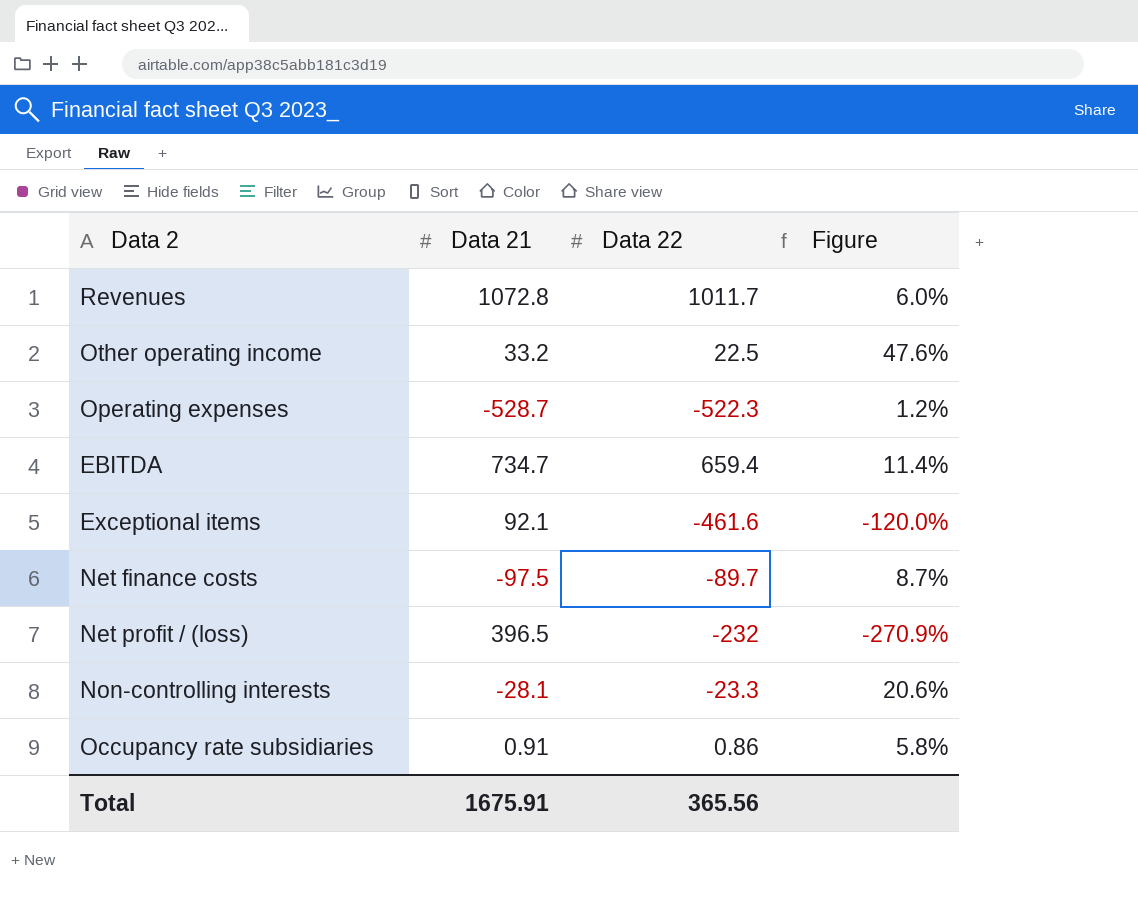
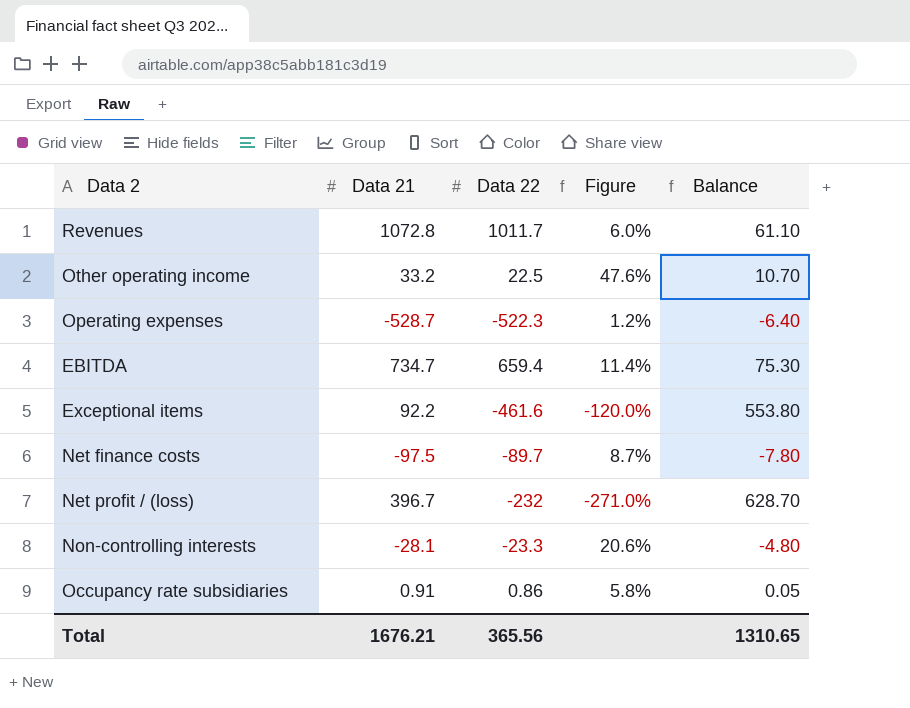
column Balance | formula: none -> [Data 21] - [Data 22]
Exceptional items | Data 21: 92.1 -> 92.2
Net profit / (loss) | Data 21: 396.5 -> 396.7
Net profit / (loss) | Figure: -270.9% -> -271.0%
Total | Data 21: 1675.91 -> 1676.21

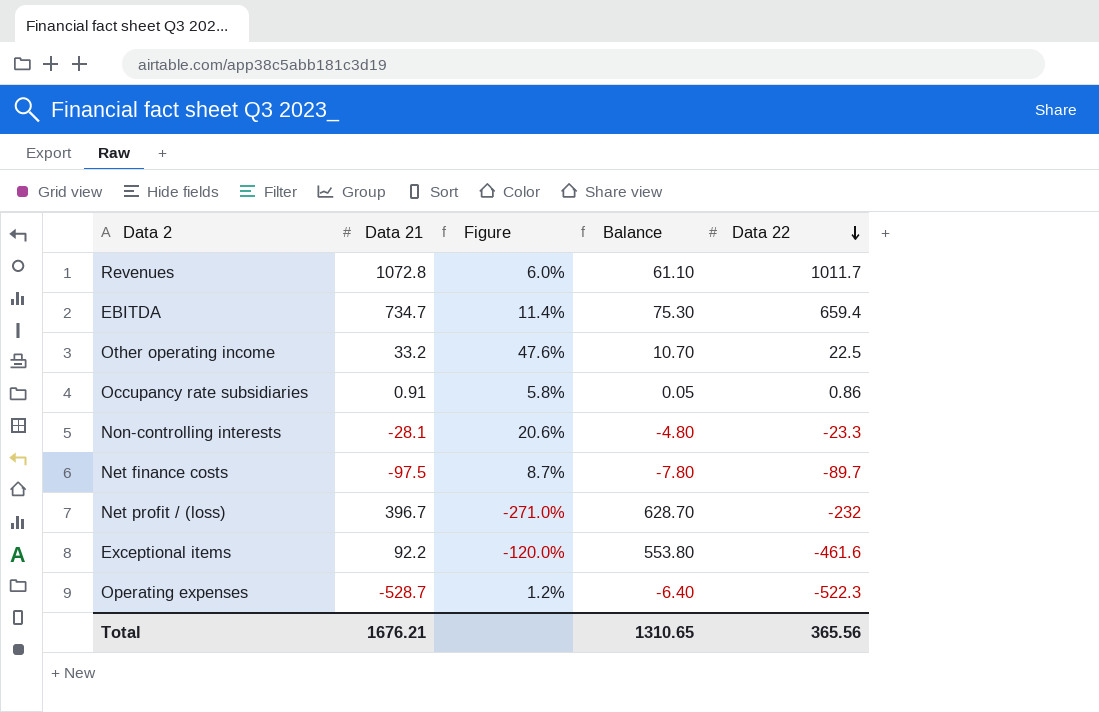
row order: none -> Data 22 descending
column Data 22 | position: 3 -> 5

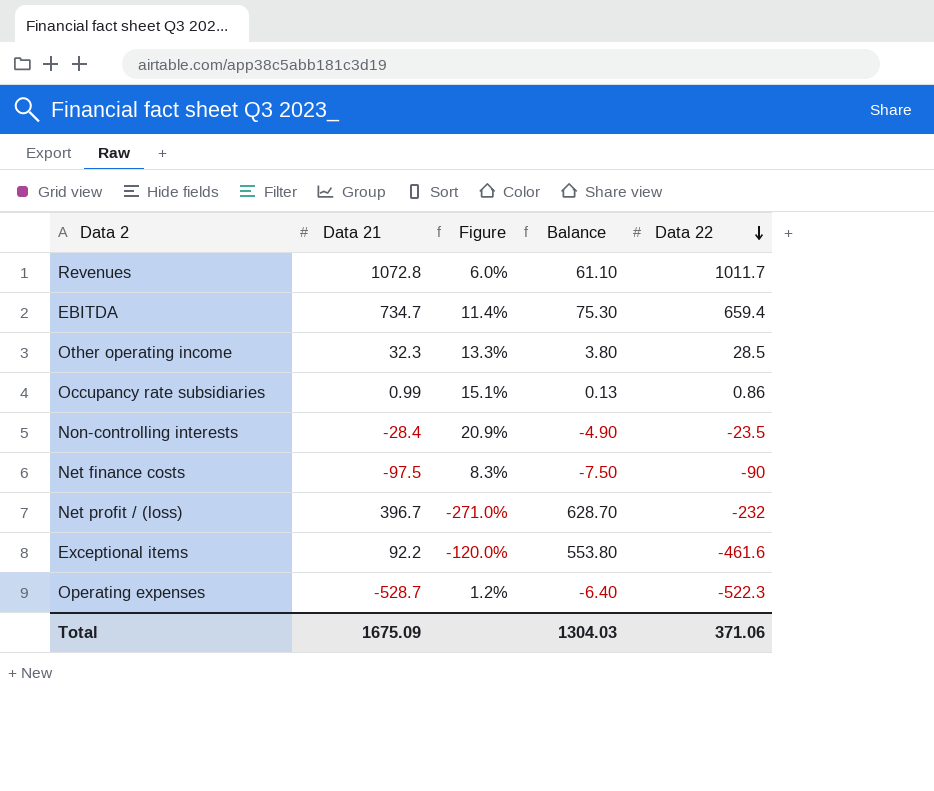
Other operating income | Data 21: 33.2 -> 32.3
Other operating income | Figure: 47.6% -> 13.3%
Other operating income | Balance: 10.70 -> 3.80
Other operating income | Data 22: 22.5 -> 28.5
Occupancy rate subsidiaries | Data 21: 0.91 -> 0.99
Occupancy rate subsidiaries | Figure: 5.8% -> 15.1%
Occupancy rate subsidiaries | Balance: 0.05 -> 0.13
Non-controlling interests | Data 21: -28.1 -> -28.4
Non-controlling interests | Figure: 20.6% -> 20.9%
Non-controlling interests | Balance: -4.80 -> -4.90
Non-controlling interests | Data 22: -23.3 -> -23.5
Net finance costs | Figure: 8.7% -> 8.3%
Net finance costs | Balance: -7.80 -> -7.50
Net finance costs | Data 22: -89.7 -> -90
Total | Data 21: 1676.21 -> 1675.09
Total | Balance: 1310.65 -> 1304.03
Total | Data 22: 365.56 -> 371.06

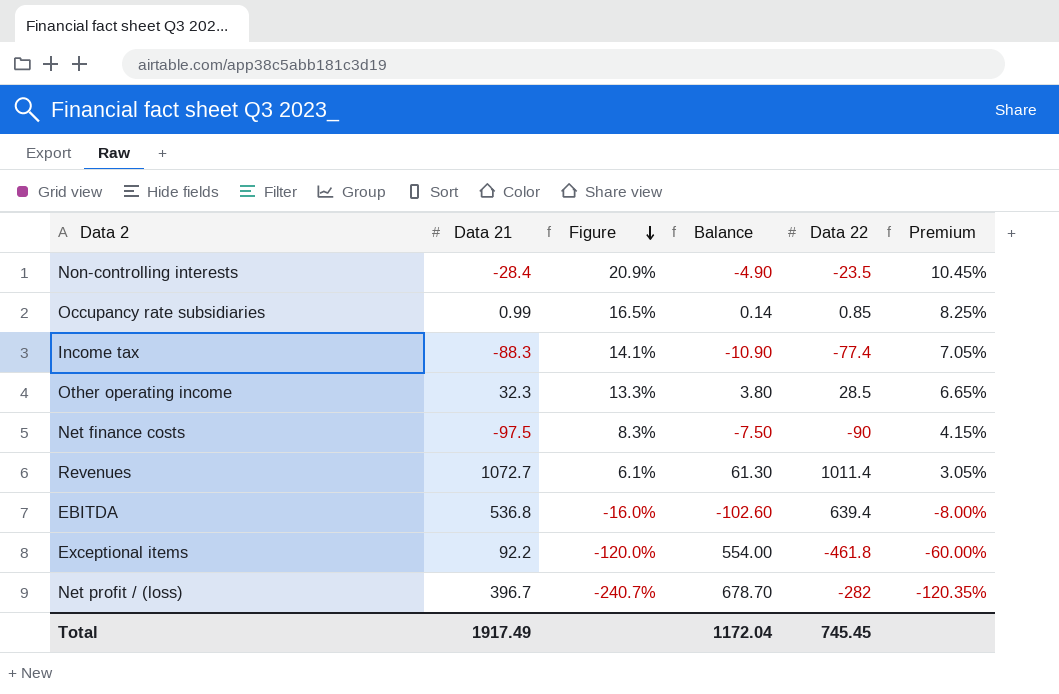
row order: Data 22 descending -> Figure descending
column Premium | formula: none -> [Figure] * 0.5
row Operating expenses: -528.7 | 1.2% | -6.40 | -522.3 -> none
Occupancy rate subsidiaries | Figure: 15.1% -> 16.5%
Occupancy rate subsidiaries | Balance: 0.13 -> 0.14
Occupancy rate subsidiaries | Data 22: 0.86 -> 0.85
row Income tax: none -> -88.3 | 14.1% | -10.90 | -77.4 | 7.05%
Revenues | Data 21: 1072.8 -> 1072.7
Revenues | Figure: 6.0% -> 6.1%
Revenues | Balance: 61.10 -> 61.30
Revenues | Data 22: 1011.7 -> 1011.4
EBITDA | Data 21: 734.7 -> 536.8
EBITDA | Figure: 11.4% -> -16.0%
EBITDA | Balance: 75.30 -> -102.60
EBITDA | Data 22: 659.4 -> 639.4
Exceptional items | Balance: 553.80 -> 554.00
Exceptional items | Data 22: -461.6 -> -461.8
Net profit / (loss) | Figure: -271.0% -> -240.7%
Net profit / (loss) | Balance: 628.70 -> 678.70
Net profit / (loss) | Data 22: -232 -> -282
Total | Data 21: 1675.09 -> 1917.49
Total | Balance: 1304.03 -> 1172.04
Total | Data 22: 371.06 -> 745.45

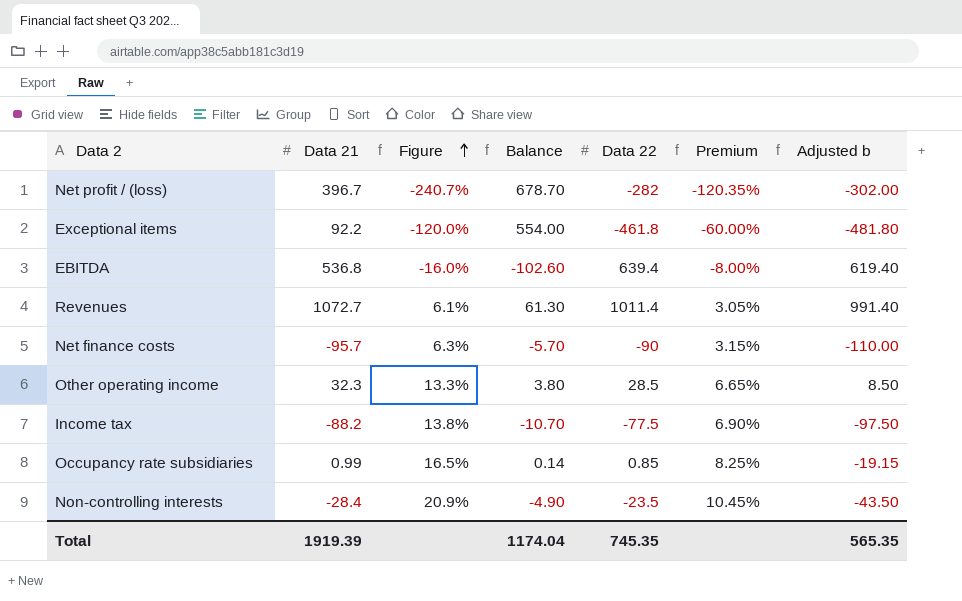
row order: Figure descending -> Figure ascending
column Adjusted b | formula: none -> [Data 22] - 20
Net finance costs | Data 21: -97.5 -> -95.7
Net finance costs | Figure: 8.3% -> 6.3%
Net finance costs | Balance: -7.50 -> -5.70
Net finance costs | Premium: 4.15% -> 3.15%
Income tax | Data 21: -88.3 -> -88.2
Income tax | Figure: 14.1% -> 13.8%
Income tax | Balance: -10.90 -> -10.70
Income tax | Data 22: -77.4 -> -77.5
Income tax | Premium: 7.05% -> 6.90%
Total | Data 21: 1917.49 -> 1919.39
Total | Balance: 1172.04 -> 1174.04
Total | Data 22: 745.45 -> 745.35

